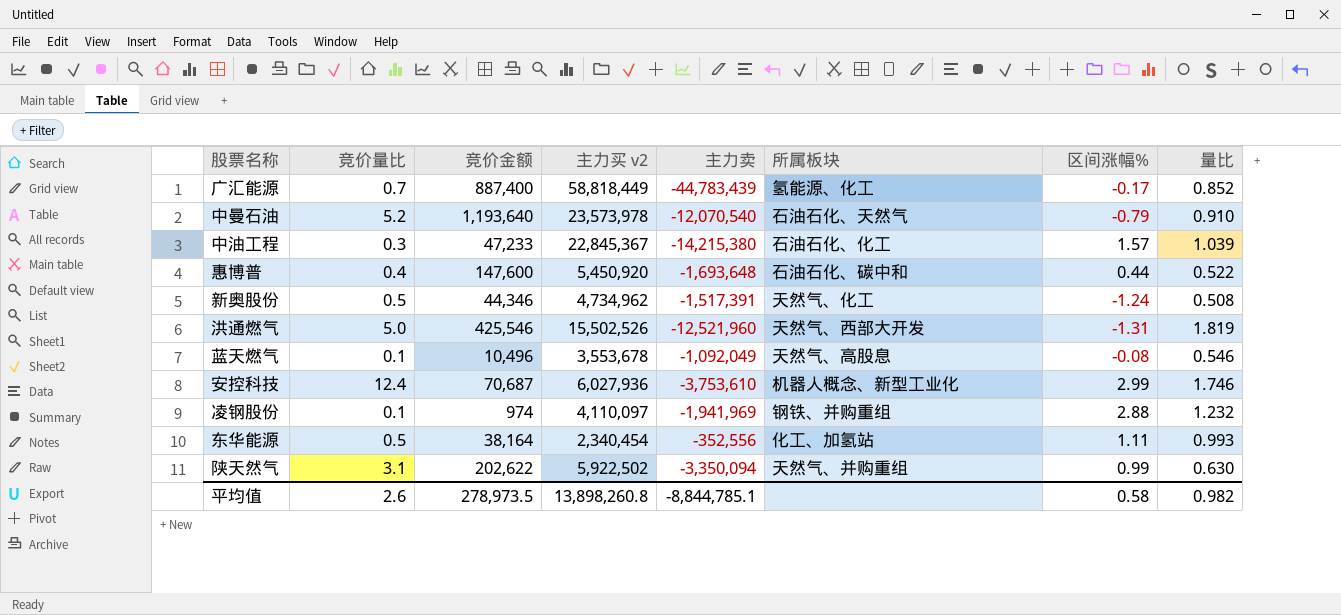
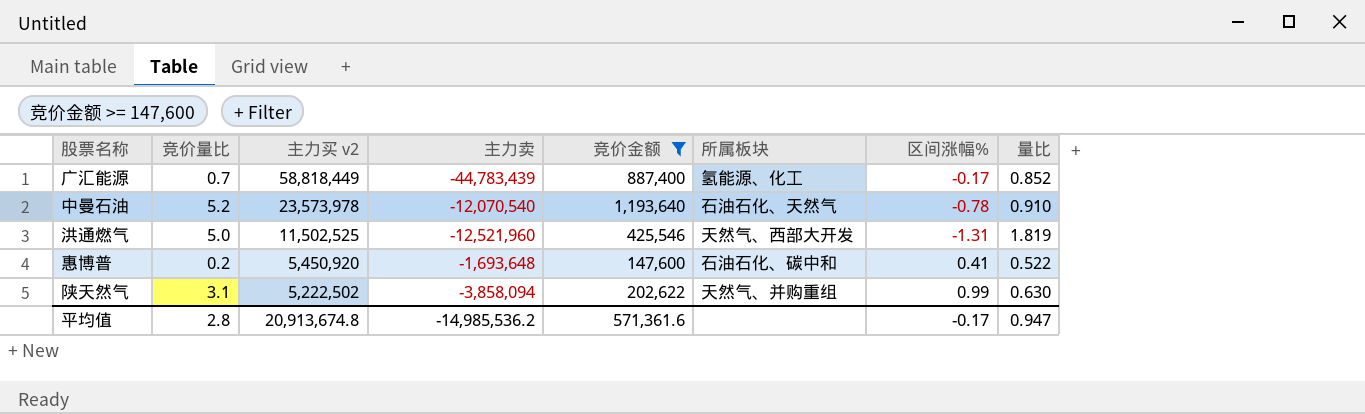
filter: none -> 竞价金额 >= 147,600
row order: none -> 主力买 v2 descending
column 竞价金额 | position: 3 -> 5
中曼石油 | 区间涨幅%: -0.79 -> -0.78
洪通燃气 | 主力买 v2: 15,502,526 -> 11,502,525
惠博普 | 竞价量比: 0.4 -> 0.2
惠博普 | 区间涨幅%: 0.44 -> 0.41
陕天然气 | 主力买 v2: 5,922,502 -> 5,222,502
陕天然气 | 主力卖: -3,350,094 -> -3,858,094
平均值 | 竞价量比: 2.6 -> 2.8
平均值 | 主力买 v2: 13,898,260.8 -> 20,913,674.8
平均值 | 主力卖: -8,844,785.1 -> -14,985,536.2
平均值 | 竞价金额: 278,973.5 -> 571,361.6
平均值 | 区间涨幅%: 0.58 -> -0.17
平均值 | 量比: 0.982 -> 0.947

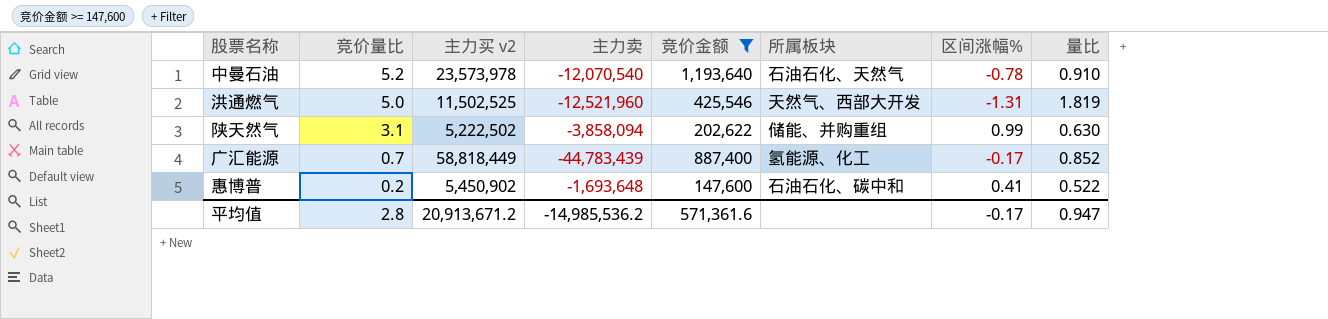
row order: 主力买 v2 descending -> 竞价量比 descending
陕天然气 | 所属板块: 天然气、并购重组 -> 储能、并购重组
惠博普 | 主力买 v2: 5,450,920 -> 5,450,902
平均值 | 主力买 v2: 20,913,674.8 -> 20,913,671.2

